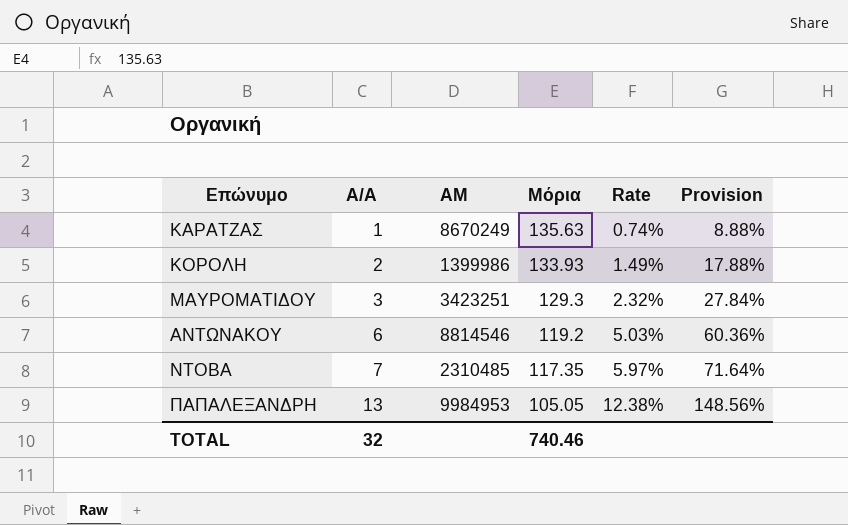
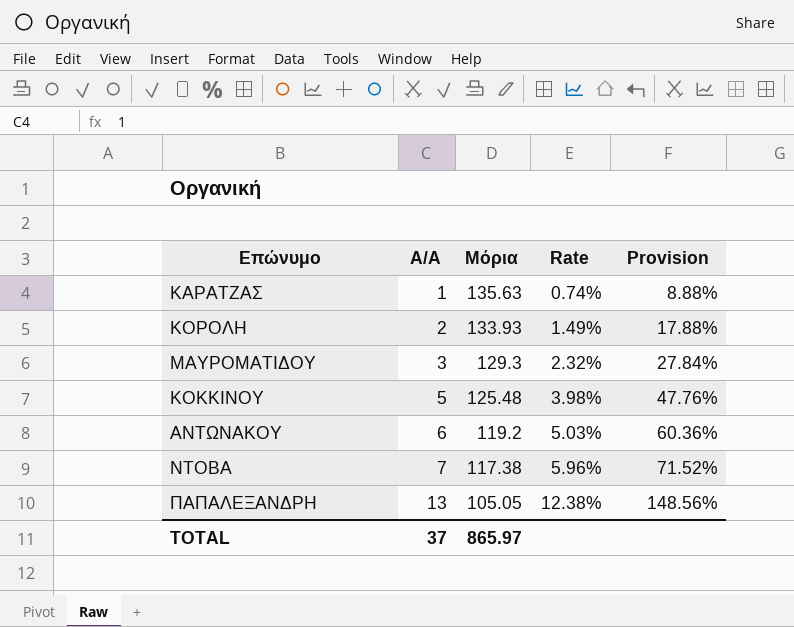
column ΑΜ | position: 3 -> none
row ΚΟΚΚΙΝΟΥ: none -> 5 | 125.48 | 3.98% | 47.76%
ΝΤΟΒΑ | Μόρια: 117.35 -> 117.38
ΝΤΟΒΑ | Rate: 5.97% -> 5.96%
ΝΤΟΒΑ | Provision: 71.64% -> 71.52%
TOTAL | Α/Α: 32 -> 37
TOTAL | Μόρια: 740.46 -> 865.97

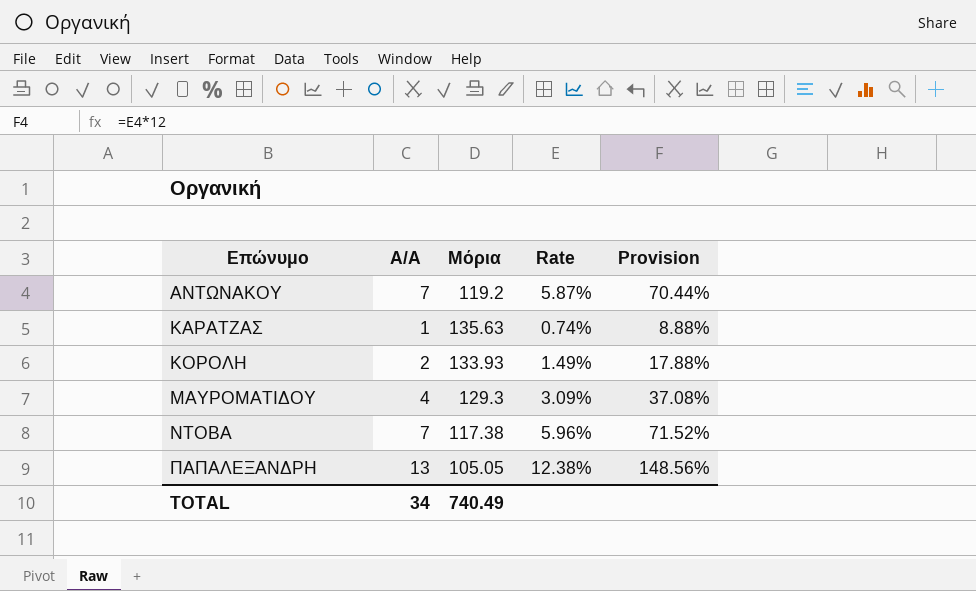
row order: Α/Α ascending -> Επώνυμο ascending
row ΚΟΚΚΙΝΟΥ: 5 | 125.48 | 3.98% | 47.76% -> none
ΑΝΤΩΝΑΚΟΥ | Α/Α: 6 -> 7
ΑΝΤΩΝΑΚΟΥ | Rate: 5.03% -> 5.87%
ΑΝΤΩΝΑΚΟΥ | Provision: 60.36% -> 70.44%
ΜΑΥΡΟΜΑΤΙΔΟΥ | Α/Α: 3 -> 4
ΜΑΥΡΟΜΑΤΙΔΟΥ | Rate: 2.32% -> 3.09%
ΜΑΥΡΟΜΑΤΙΔΟΥ | Provision: 27.84% -> 37.08%
TOTAL | Α/Α: 37 -> 34
TOTAL | Μόρια: 865.97 -> 740.49

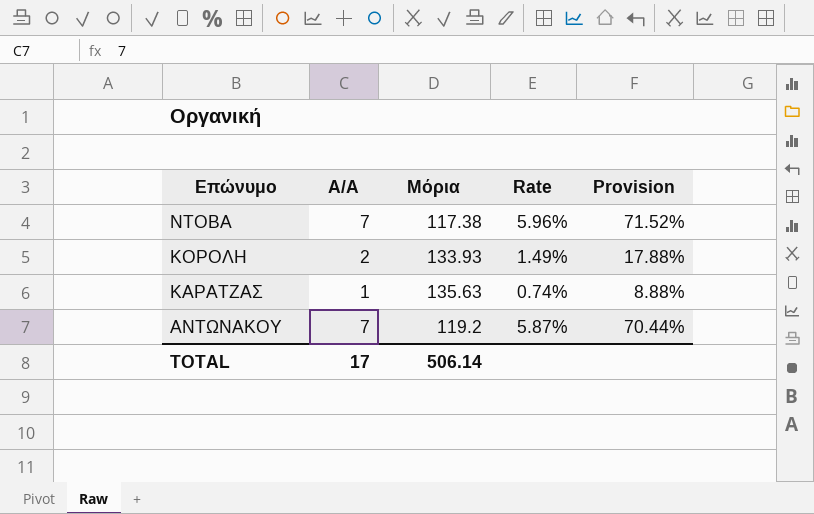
row order: Επώνυμο ascending -> Επώνυμο descending
row ΜΑΥΡΟΜΑΤΙΔΟΥ: 4 | 129.3 | 3.09% | 37.08% -> none
row ΠΑΠΑΛΕΞΑΝΔΡΗ: 13 | 105.05 | 12.38% | 148.56% -> none
TOTAL | Α/Α: 34 -> 17
TOTAL | Μόρια: 740.49 -> 506.14

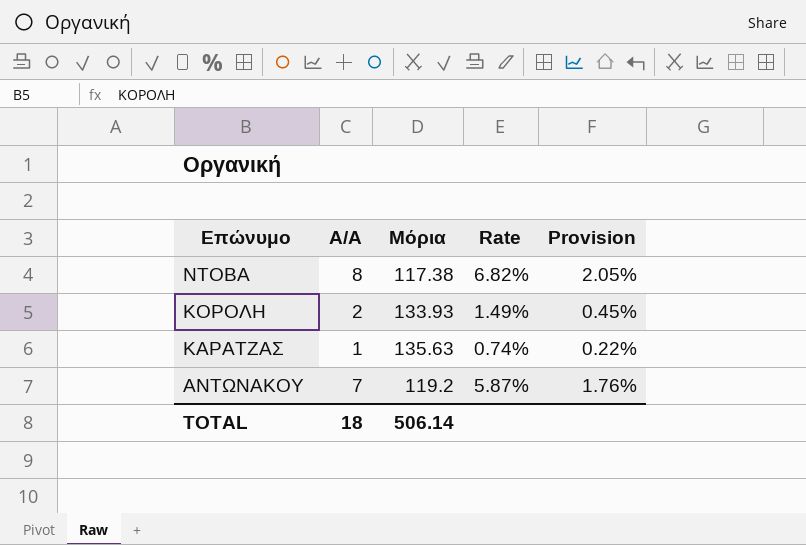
column Provision | formula: [Rate] * 12 -> [Rate] * 0.3
ΝΤΟΒΑ | Α/Α: 7 -> 8
ΝΤΟΒΑ | Rate: 5.96% -> 6.82%
TOTAL | Α/Α: 17 -> 18

